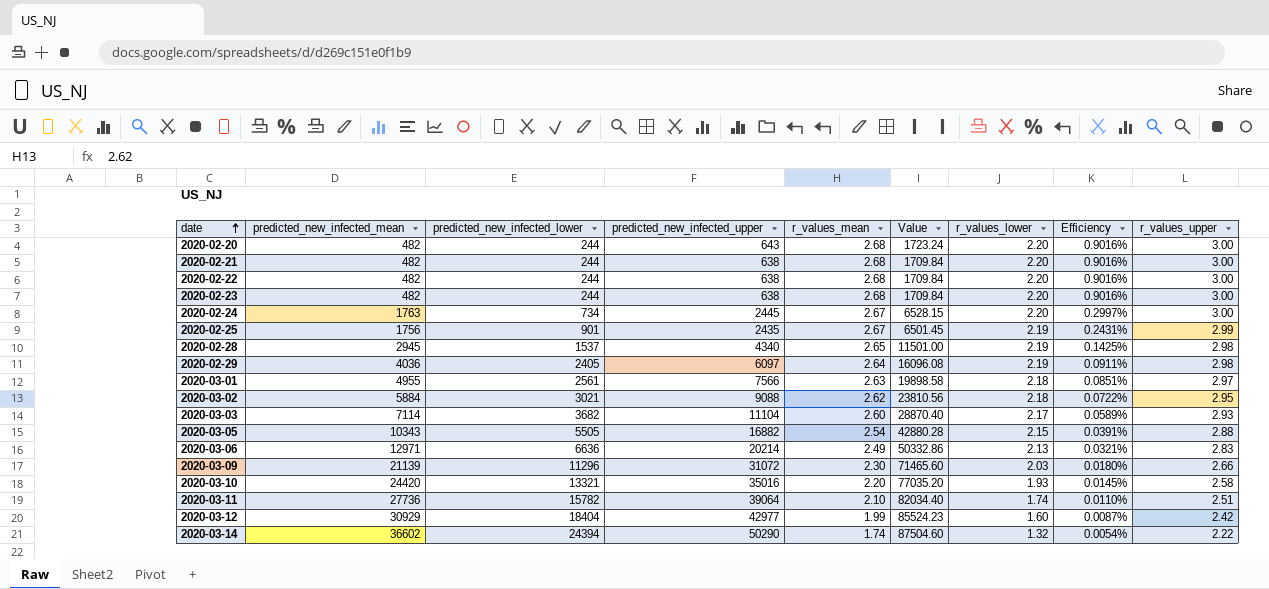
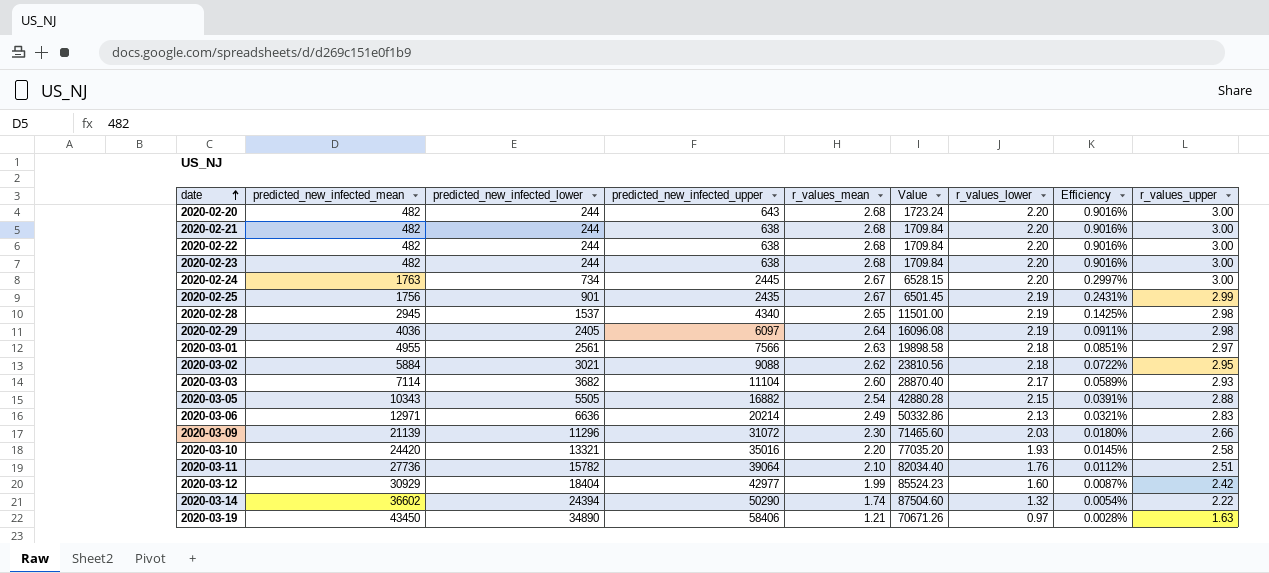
2020-03-11 | r_values_lower: 1.74 -> 1.76
2020-03-11 | Efficiency: 0.0110% -> 0.0112%
row 2020-03-19: none -> 43450 | 34890 | 58406 | 1.21 | 70671.26 | 0.97 | 0.0028% | 1.63

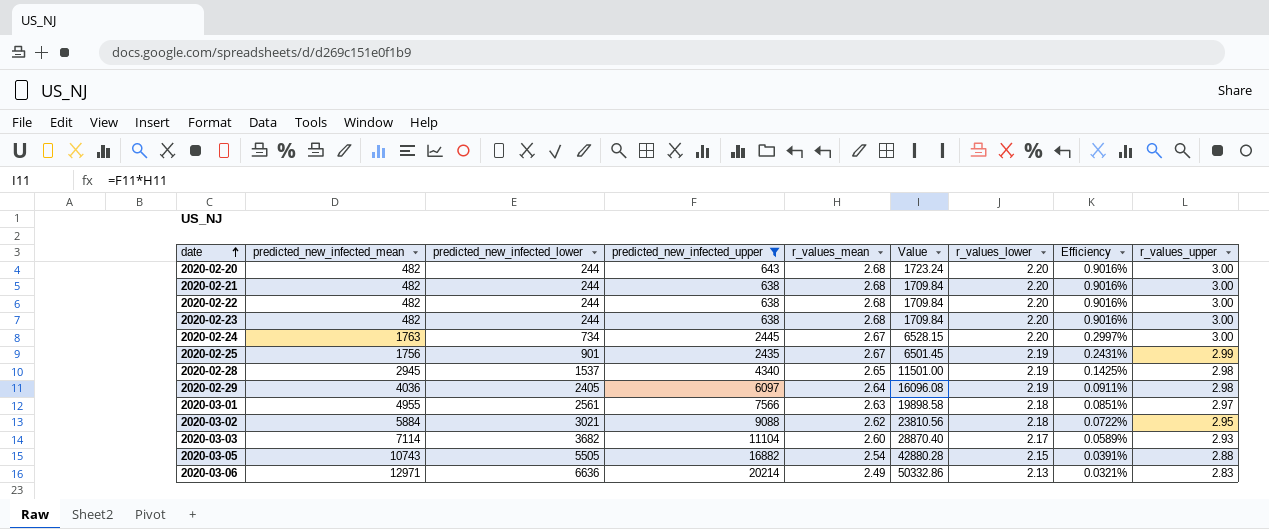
filter: none -> predicted_new_infected_upper <= 20214
2020-03-05 | predicted_new_infected_mean: 10343 -> 10743

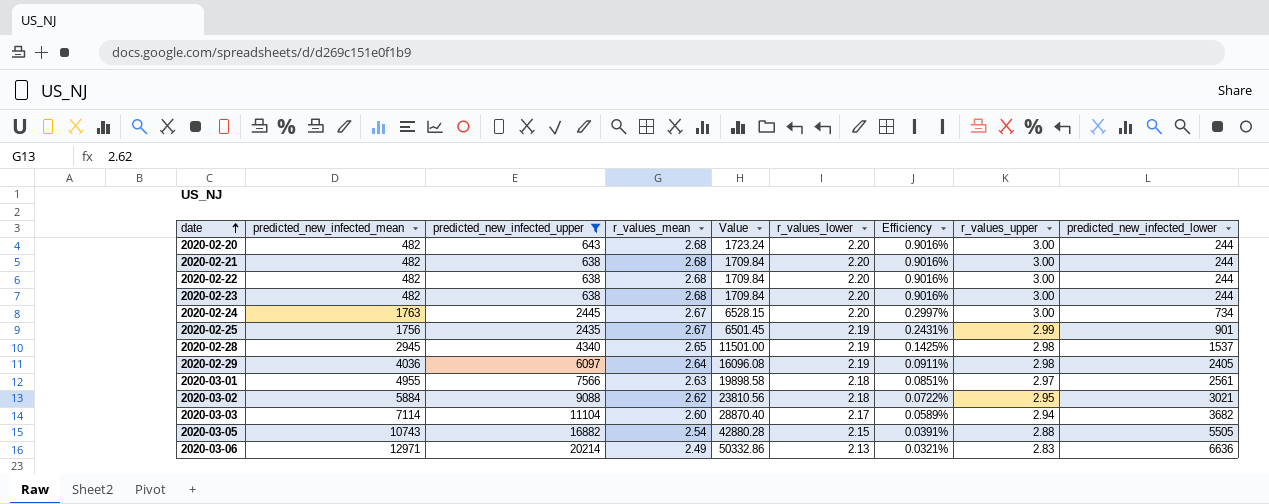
column predicted_new_infected_lower | position: 3 -> 9
2020-03-03 | r_values_upper: 2.93 -> 2.94

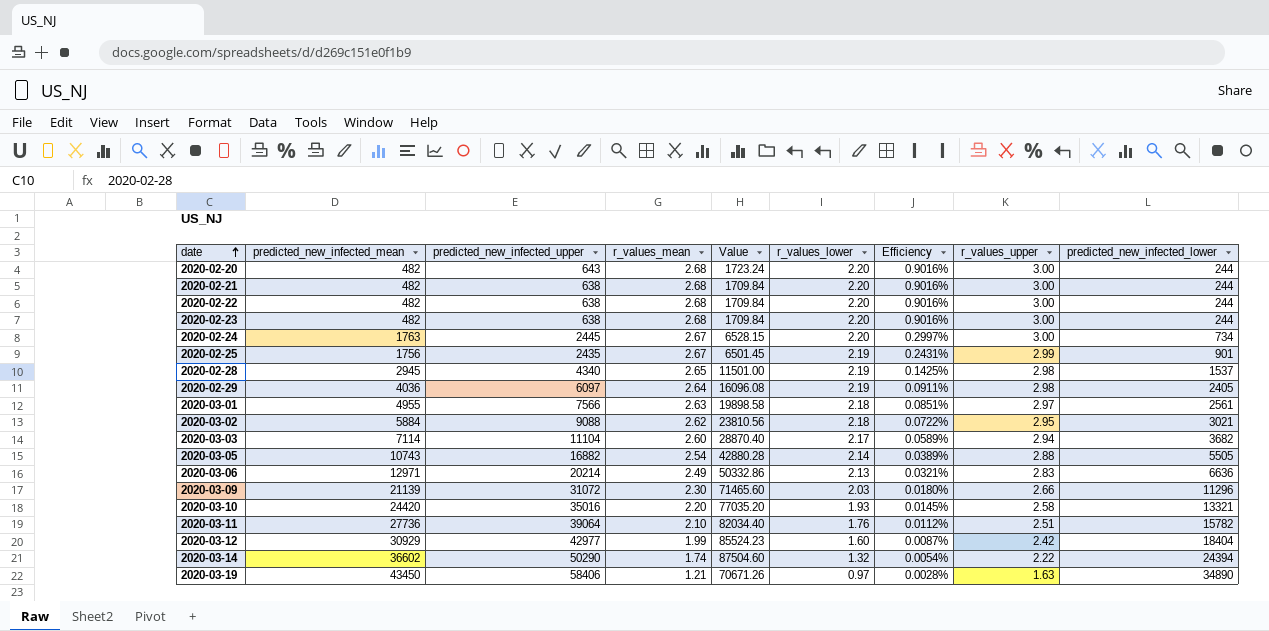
filter: predicted_new_infected_upper <= 20214 -> none
2020-03-05 | r_values_lower: 2.15 -> 2.14
2020-03-05 | Efficiency: 0.0391% -> 0.0389%

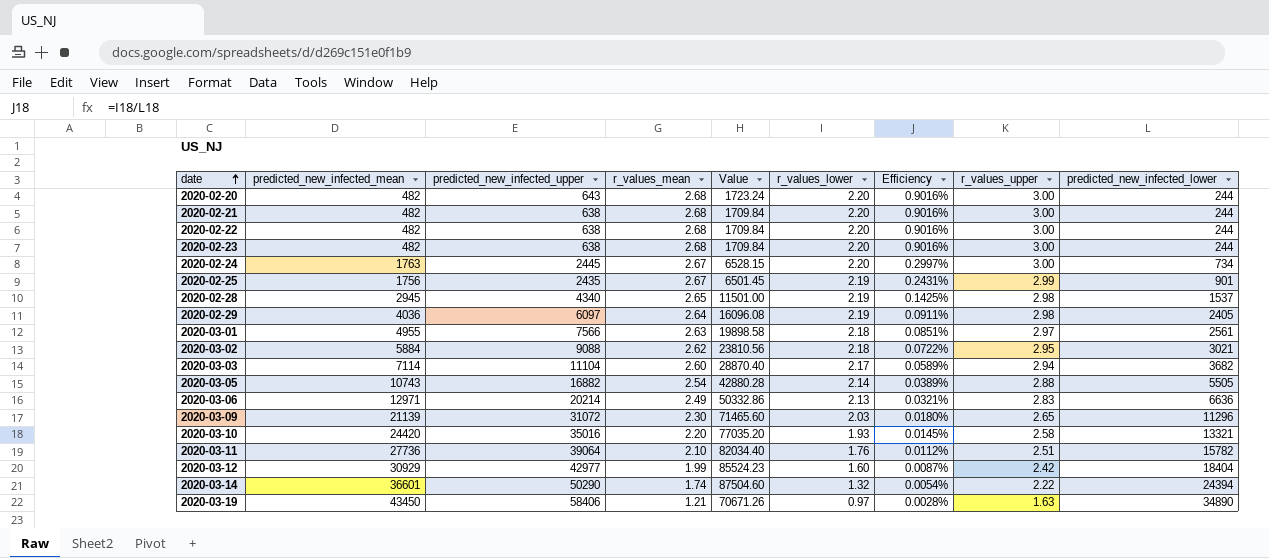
2020-03-09 | r_values_upper: 2.66 -> 2.65
2020-03-14 | predicted_new_infected_mean: 36602 -> 36601

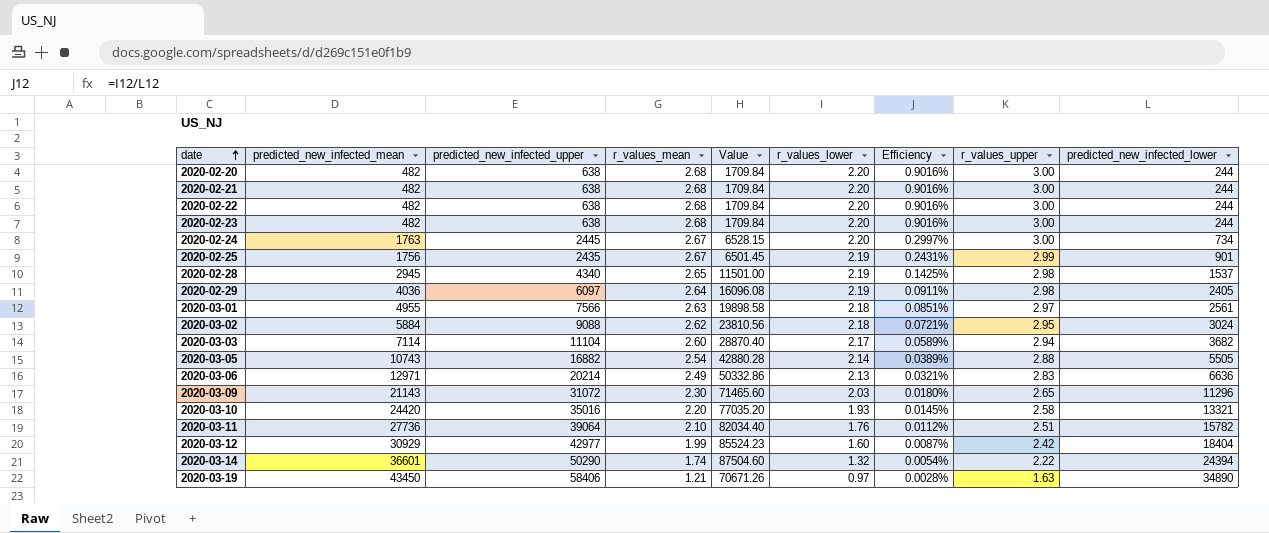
2020-02-20 | predicted_new_infected_upper: 643 -> 638
2020-02-20 | Value: 1723.24 -> 1709.84
2020-03-02 | Efficiency: 0.0722% -> 0.0721%
2020-03-02 | predicted_new_infected_lower: 3021 -> 3024
2020-03-09 | predicted_new_infected_mean: 21139 -> 21143

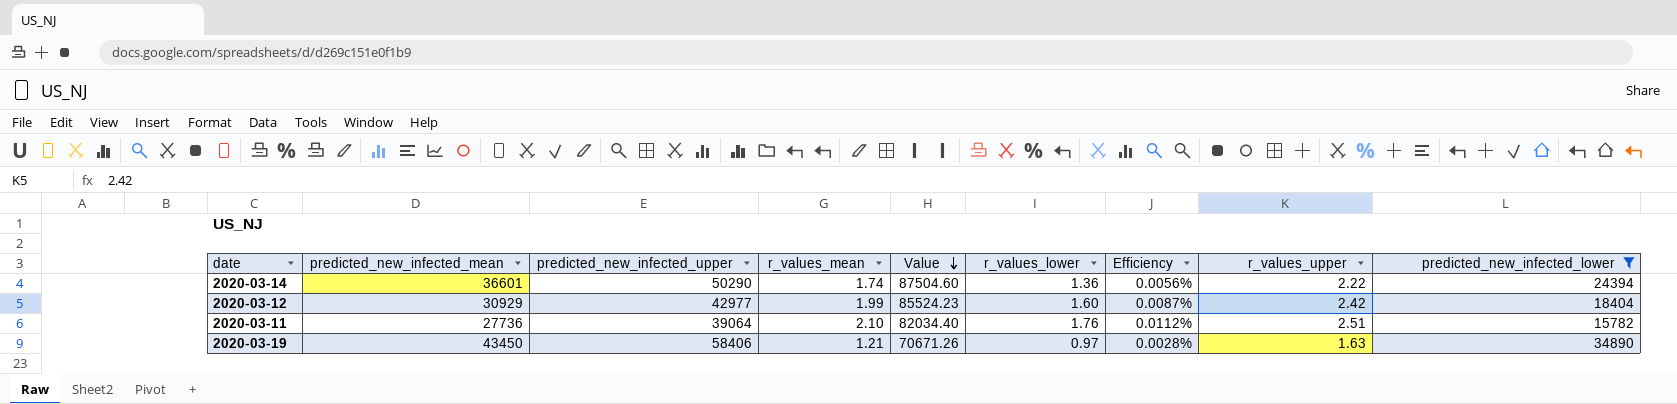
filter: none -> predicted_new_infected_lower >= 15782
row order: date ascending -> Value descending
2020-03-14 | r_values_lower: 1.32 -> 1.36
2020-03-14 | Efficiency: 0.0054% -> 0.0056%

